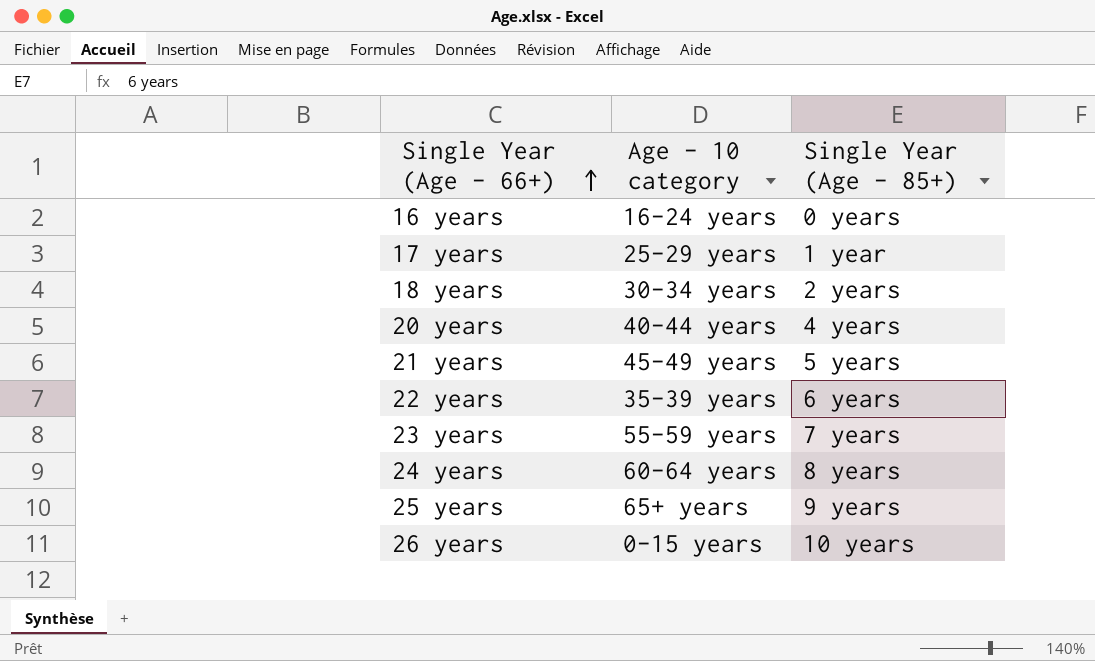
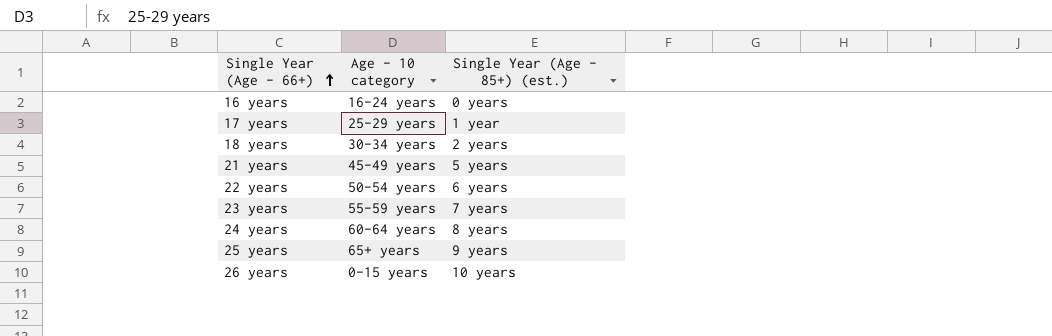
column name: Single Year (Age - 85+) -> Single Year (Age - 85+) (est.)
row 20 years: 40-44 years | 4 years -> none
22 years | Age - 10 category: 35-39 years -> 50-54 years

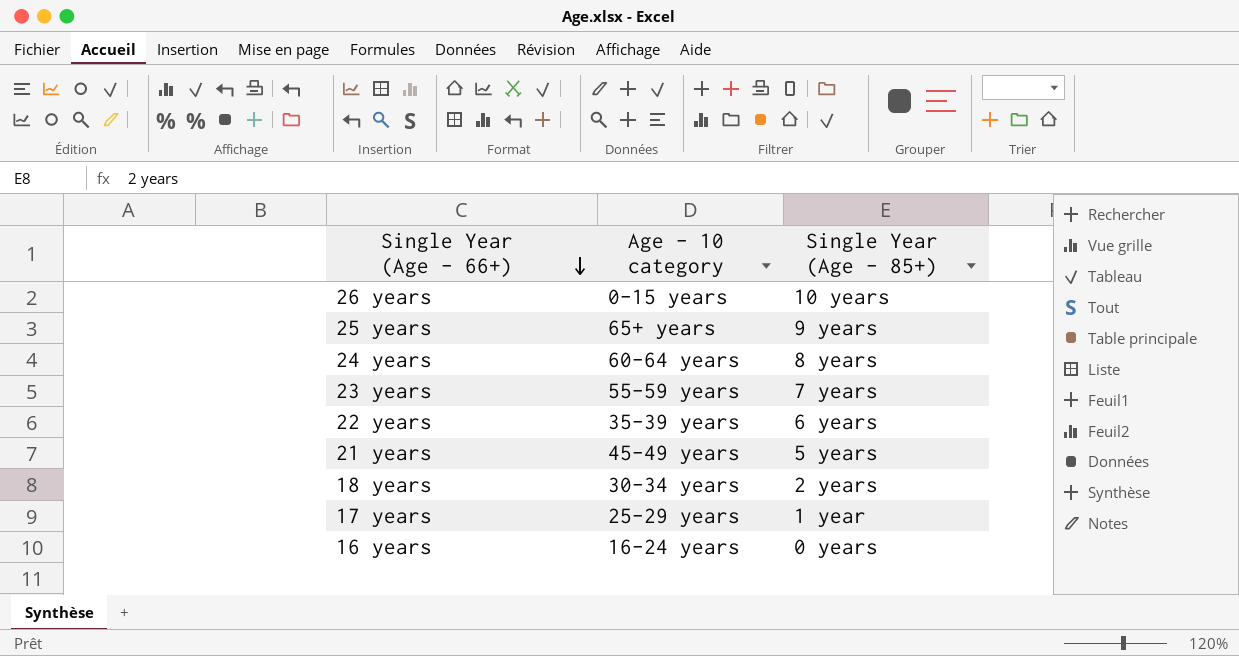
row order: Single Year (Age - 66+) ascending -> Single Year (Age - 66+) descending
column name: Single Year (Age - 85+) (est.) -> Single Year (Age - 85+)
22 years | Age - 10 category: 50-54 years -> 35-39 years

